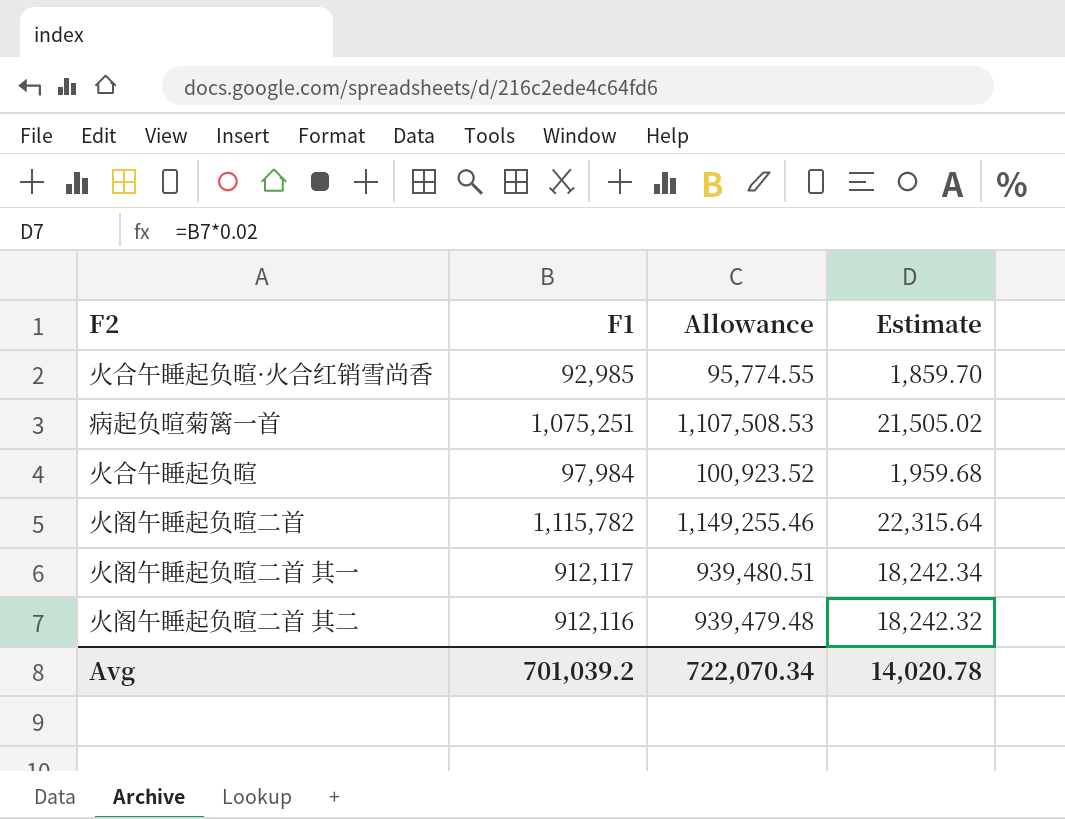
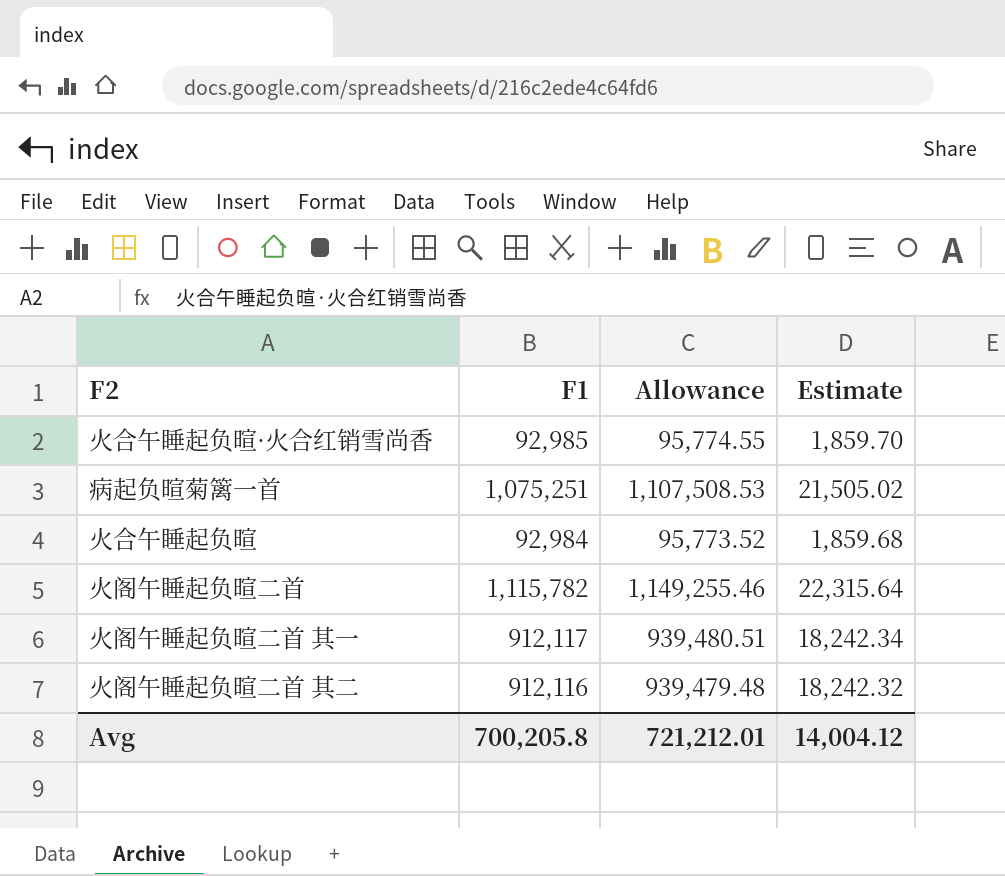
火合午睡起负暄 | F1: 97,984 -> 92,984
火合午睡起负暄 | Allowance: 100,923.52 -> 95,773.52
火合午睡起负暄 | Estimate: 1,959.68 -> 1,859.68
Avg | F1: 701,039.2 -> 700,205.8
Avg | Allowance: 722,070.34 -> 721,212.01
Avg | Estimate: 14,020.78 -> 14,004.12

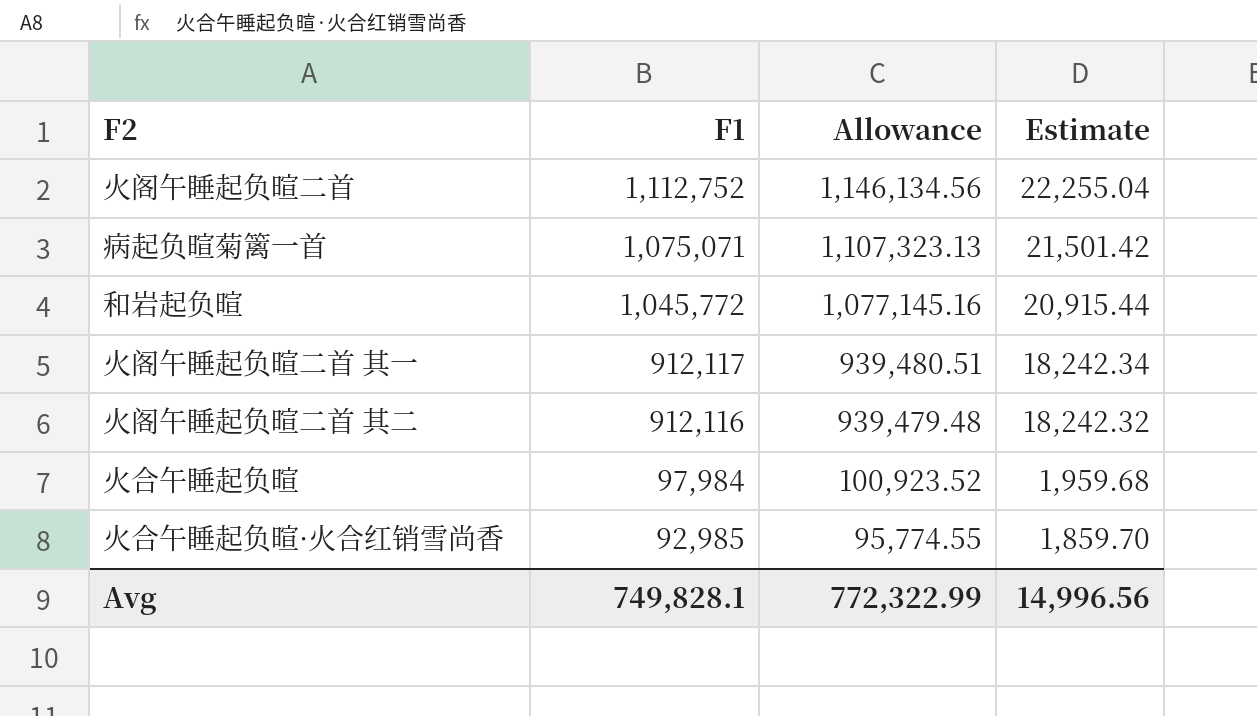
row order: none -> F1 descending
火阁午睡起负暄二首 | F1: 1,115,782 -> 1,112,752
火阁午睡起负暄二首 | Allowance: 1,149,255.46 -> 1,146,134.56
火阁午睡起负暄二首 | Estimate: 22,315.64 -> 22,255.04
病起负暄菊篱一首 | F1: 1,075,251 -> 1,075,071
病起负暄菊篱一首 | Allowance: 1,107,508.53 -> 1,107,323.13
病起负暄菊篱一首 | Estimate: 21,505.02 -> 21,501.42
row 和岩起负暄: none -> 1,045,772 | 1,077,145.16 | 20,915.44
火合午睡起负暄 | F1: 92,984 -> 97,984
火合午睡起负暄 | Allowance: 95,773.52 -> 100,923.52
火合午睡起负暄 | Estimate: 1,859.68 -> 1,959.68
Avg | F1: 700,205.8 -> 749,828.1
Avg | Allowance: 721,212.01 -> 772,322.99
Avg | Estimate: 14,004.12 -> 14,996.56

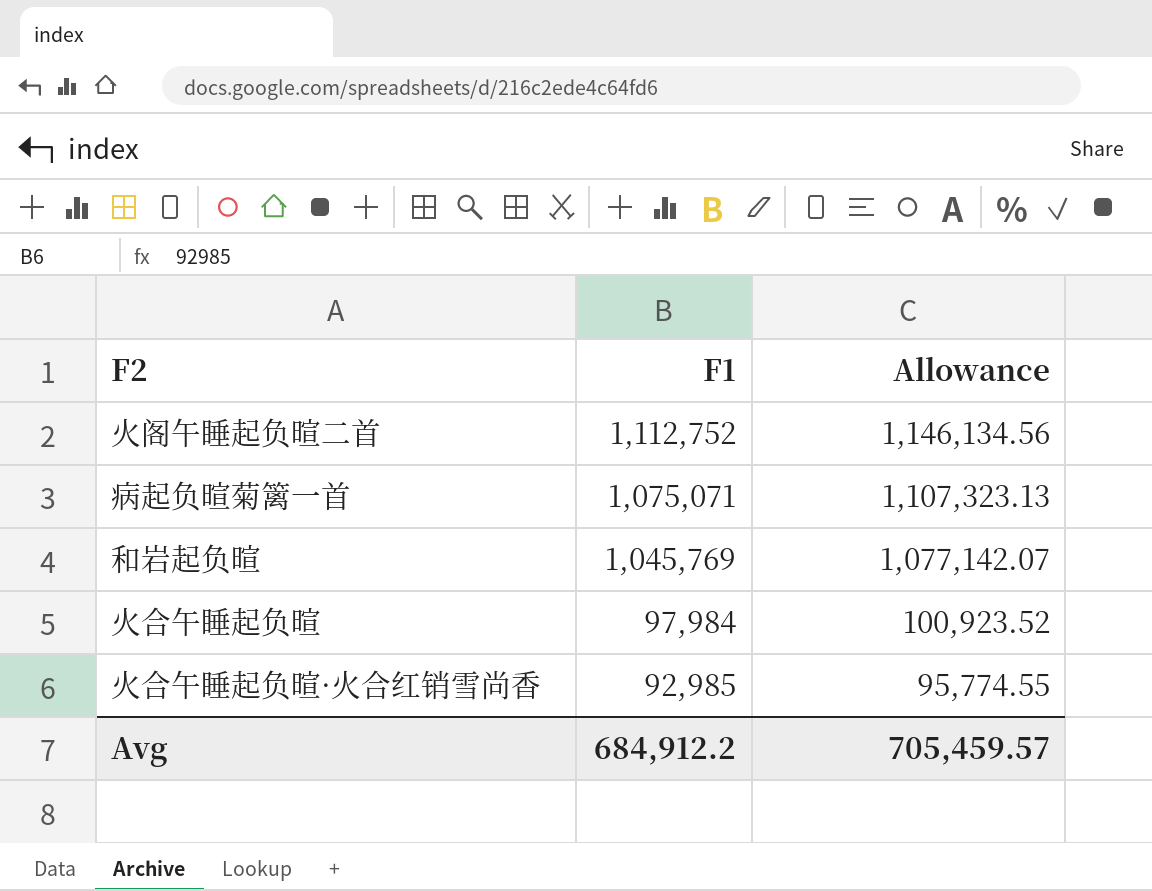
column Estimate | formula: [F1] * 0.02 -> none
row 火阁午睡起负暄二首 其一: 912,117 | 939,480.51 | 18,242.34 -> none
row 火阁午睡起负暄二首 其二: 912,116 | 939,479.48 | 18,242.32 -> none
和岩起负暄 | F1: 1,045,772 -> 1,045,769
和岩起负暄 | Allowance: 1,077,145.16 -> 1,077,142.07
Avg | F1: 749,828.1 -> 684,912.2
Avg | Allowance: 772,322.99 -> 705,459.57

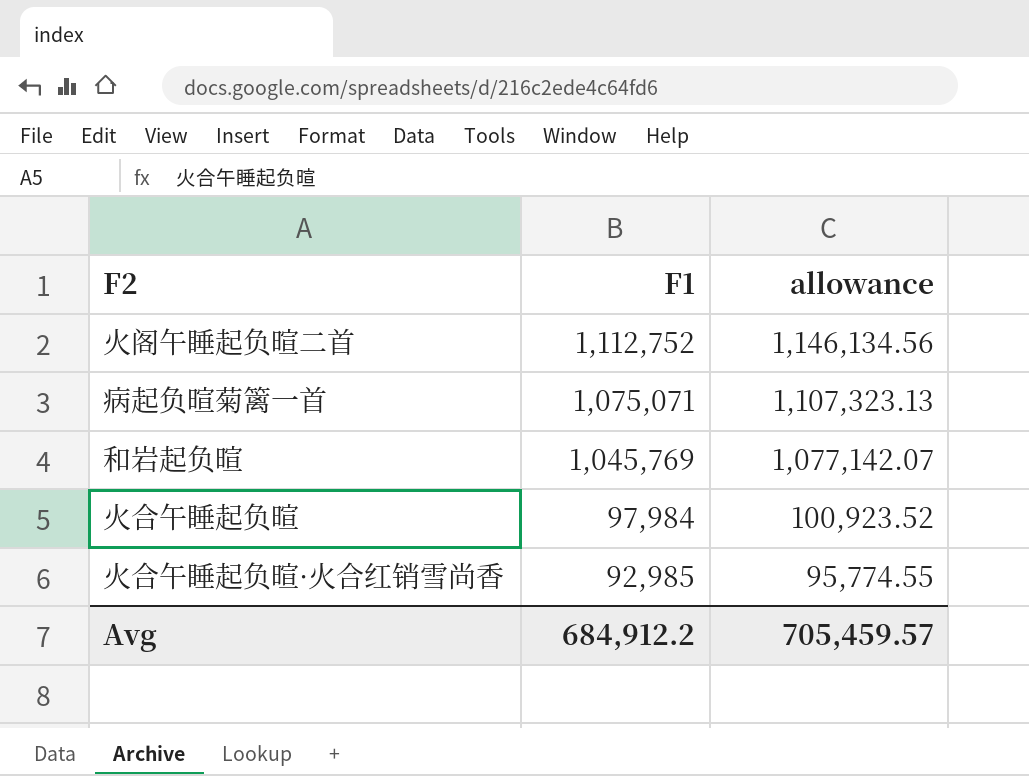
column name: Allowance -> allowance

